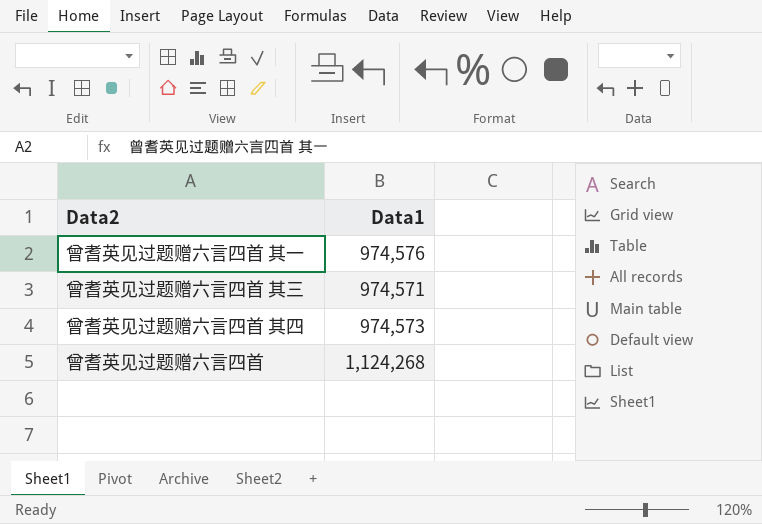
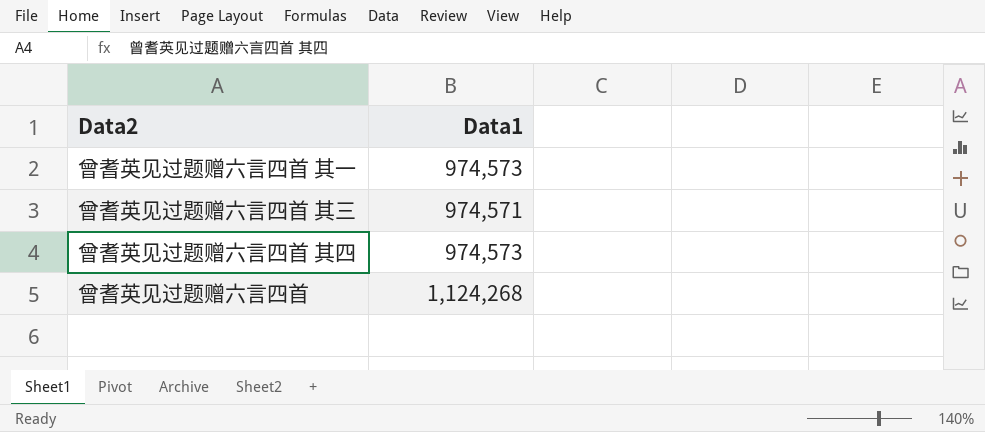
曾耆英见过题赠六言四首 其一 | Data1: 974,576 -> 974,573

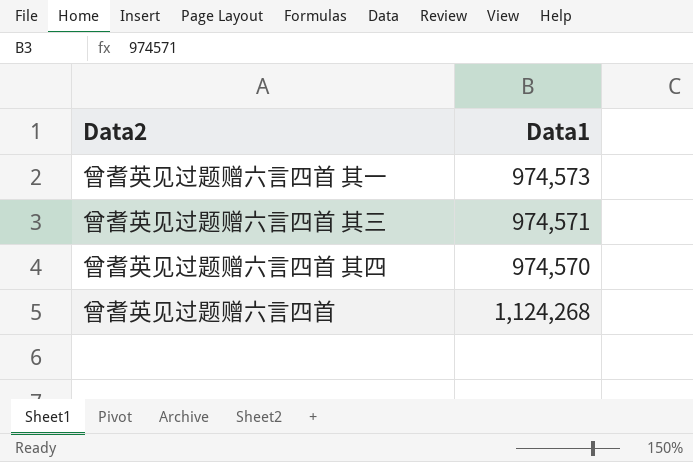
曾耆英见过题赠六言四首 其四 | Data1: 974,573 -> 974,570

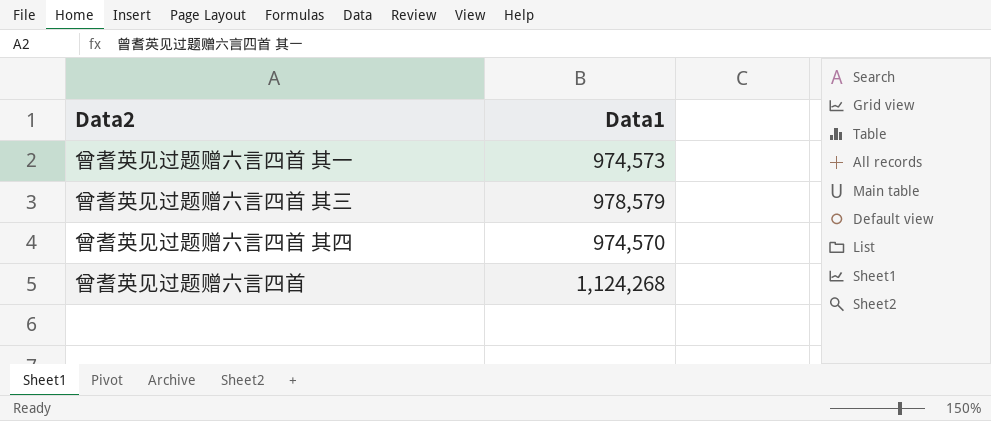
曾耆英见过题赠六言四首 其三 | Data1: 974,571 -> 978,579

